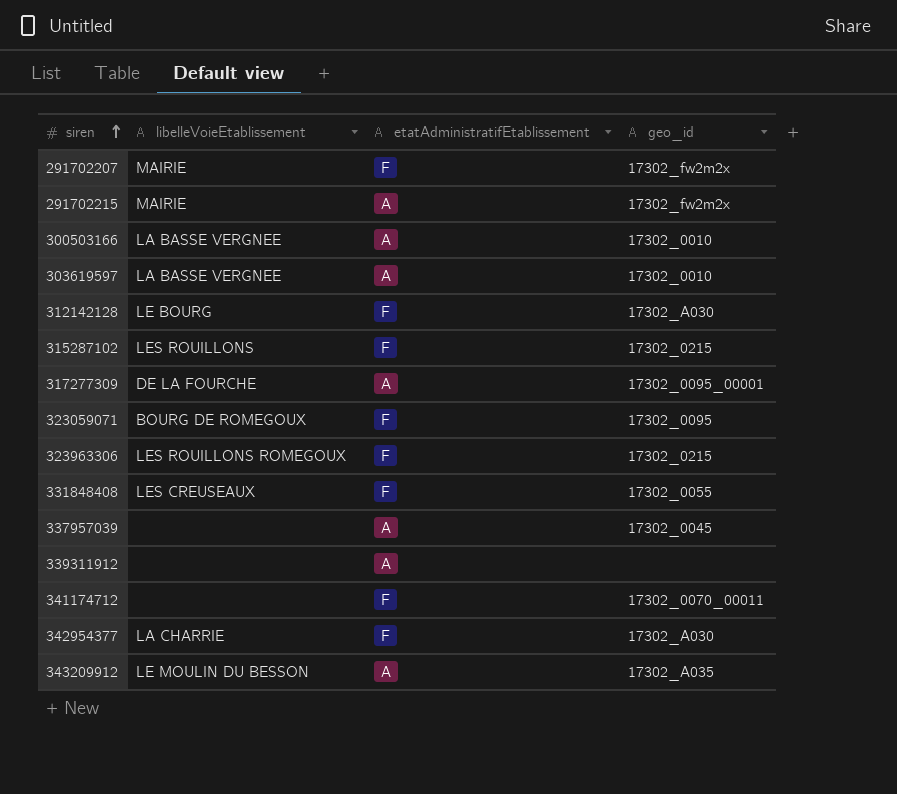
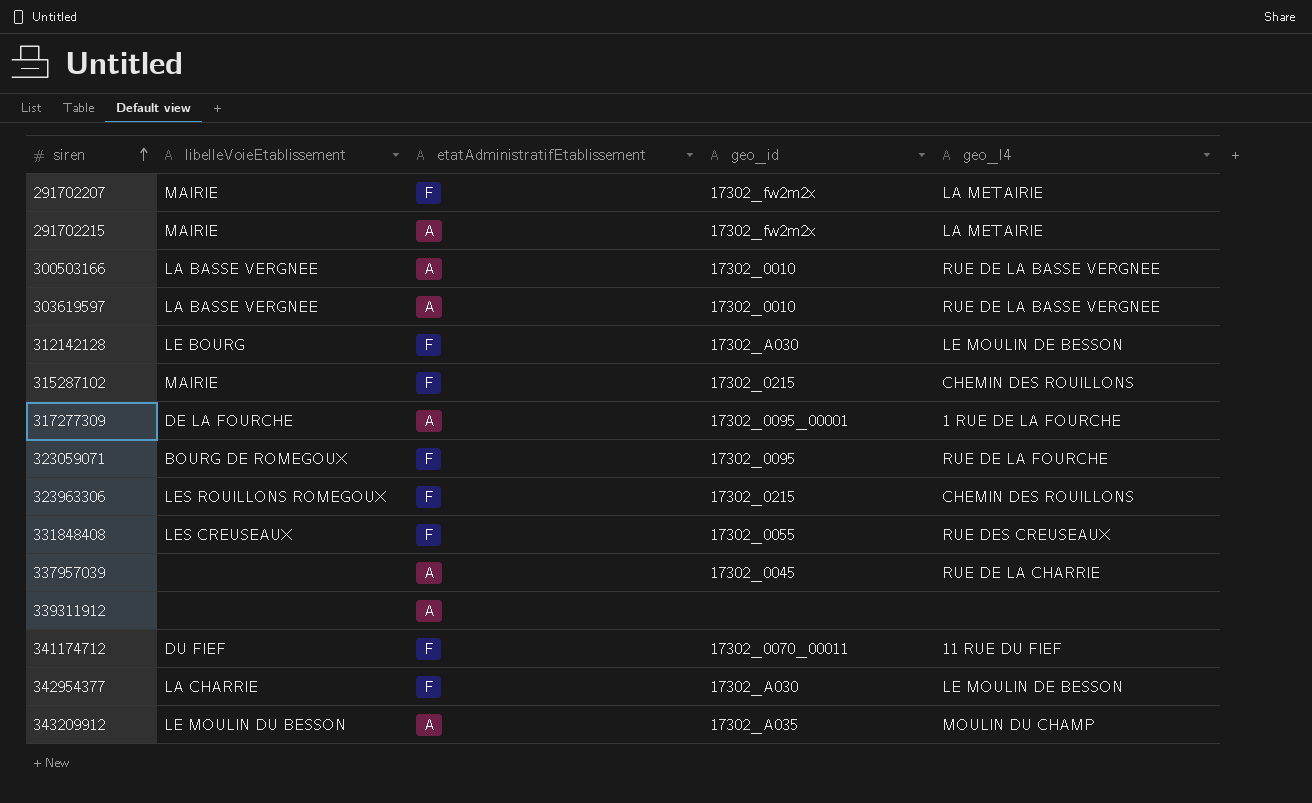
column geo_l4 | position: none -> 5
315287102 | libelleVoieEtablissement: LES ROUILLONS -> MAIRIE
341174712 | libelleVoieEtablissement: none -> DU FIEF

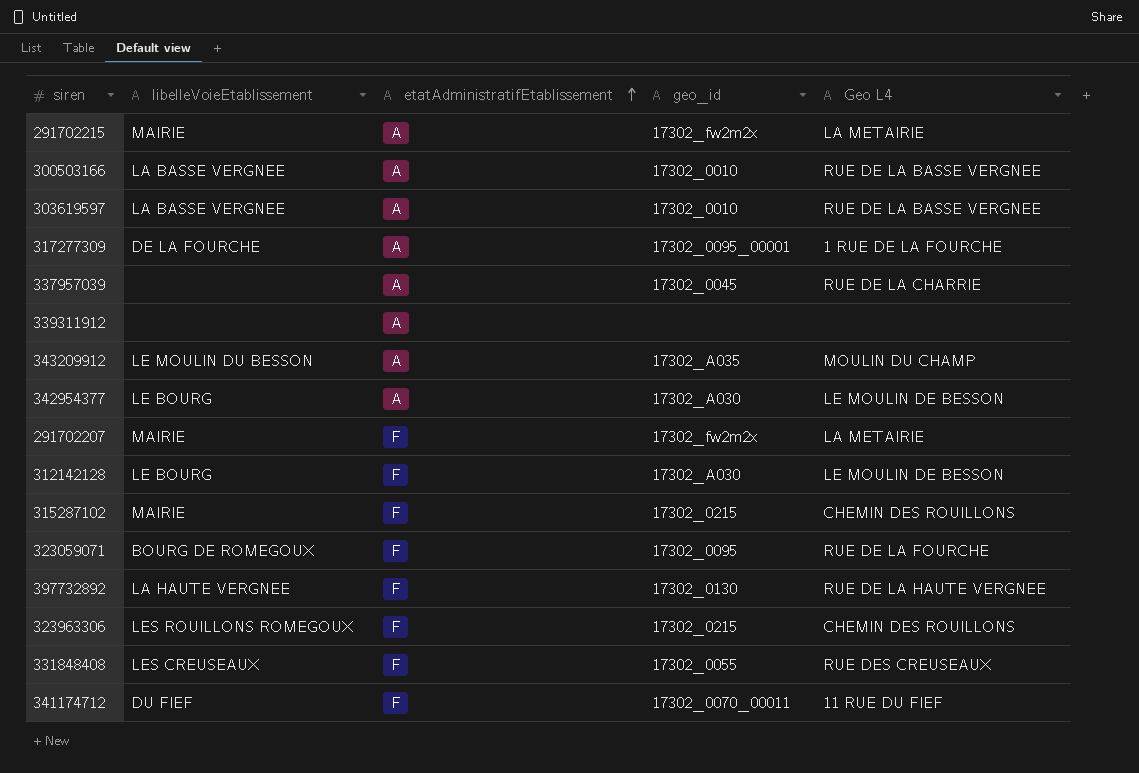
row order: siren ascending -> etatAdministratifEtablissement ascending
column name: geo_l4 -> Geo L4
342954377 | libelleVoieEtablissement: LA CHARRIE -> LE BOURG
342954377 | etatAdministratifEtablissement: F -> A
row 397732892: none -> LA HAUTE VERGNEE | F | 17302_0130 | RUE DE LA HAUTE VERGNEE

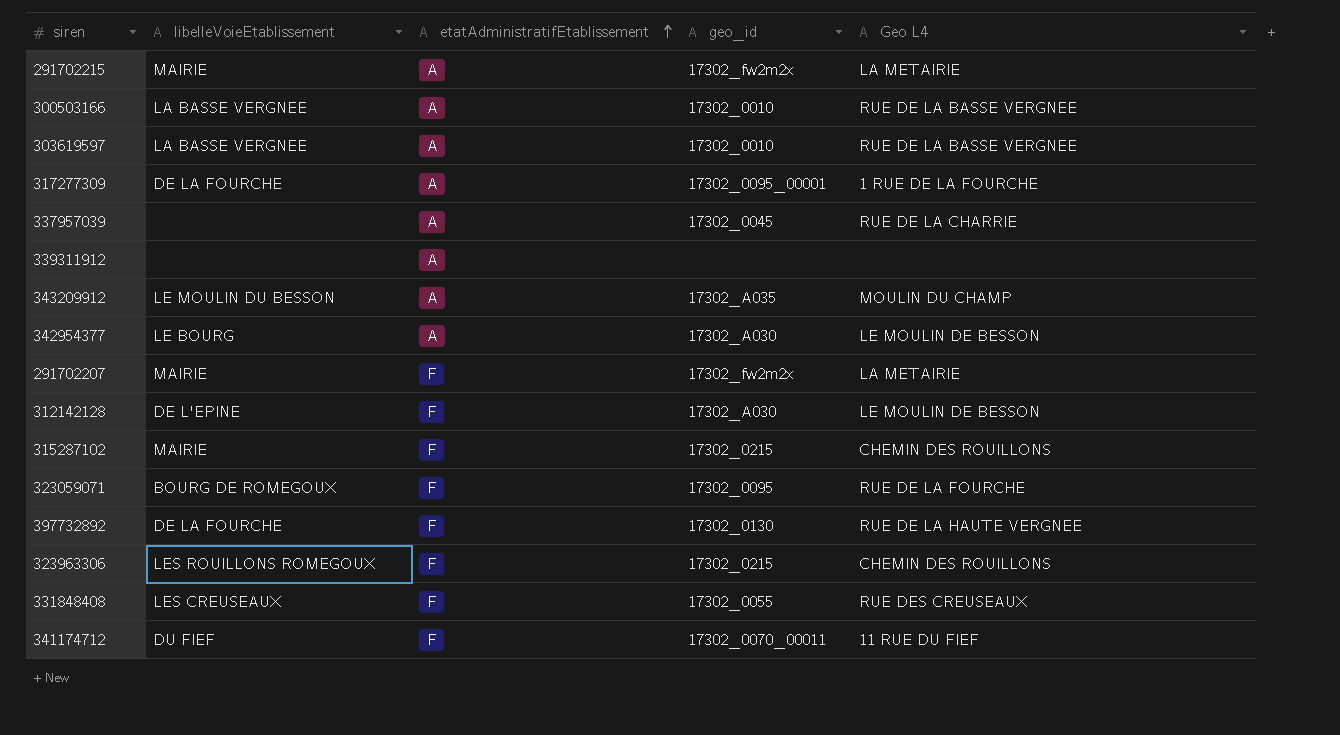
312142128 | libelleVoieEtablissement: LE BOURG -> DE L'EPINE
397732892 | libelleVoieEtablissement: LA HAUTE VERGNEE -> DE LA FOURCHE

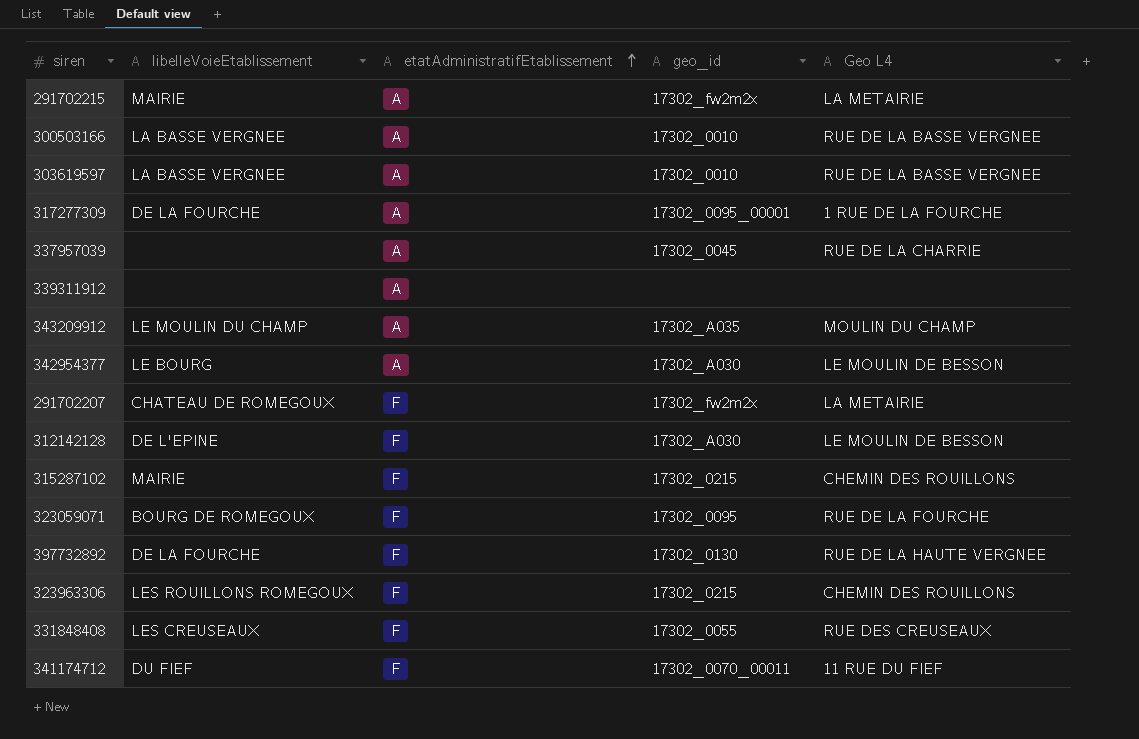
343209912 | libelleVoieEtablissement: LE MOULIN DU BESSON -> LE MOULIN DU CHAMP
291702207 | libelleVoieEtablissement: MAIRIE -> CHATEAU DE ROMEGOUX

